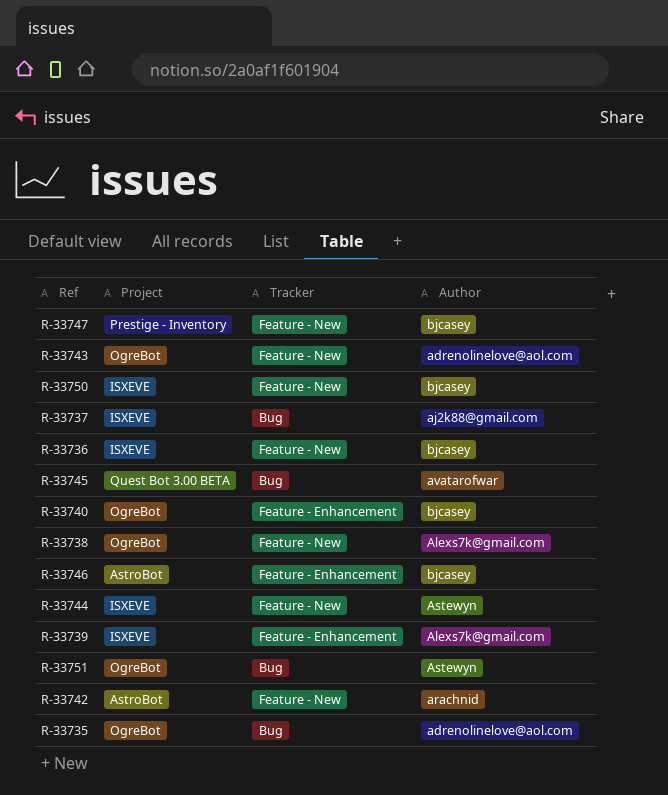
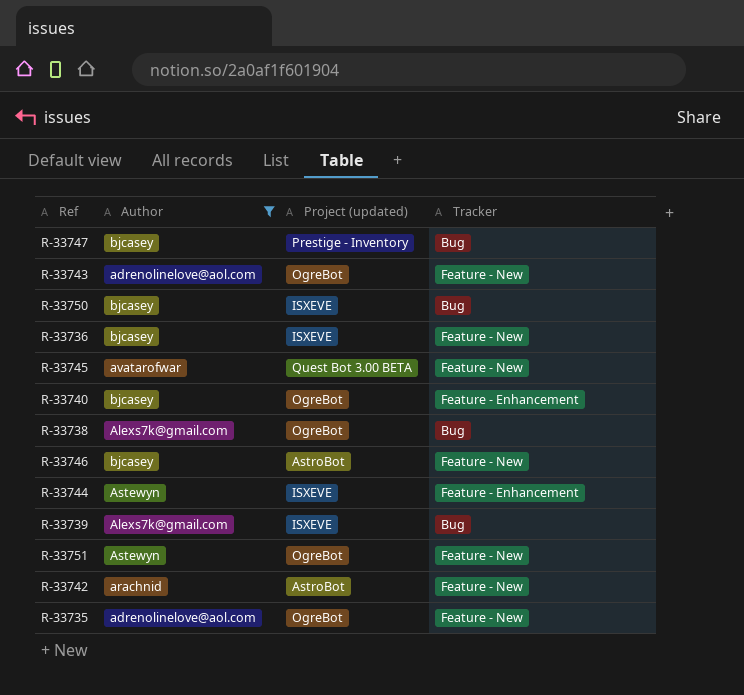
filter: none -> Author != aj2k88@gmail.com
column Author | position: 4 -> 2
column name: Project -> Project (updated)
R-33747 | Tracker: Feature - New -> Bug
R-33750 | Tracker: Feature - New -> Bug
R-33745 | Tracker: Bug -> Feature - New
R-33738 | Tracker: Feature - New -> Bug
R-33746 | Tracker: Feature - Enhancement -> Feature - New
R-33744 | Tracker: Feature - New -> Feature - Enhancement
R-33739 | Tracker: Feature - Enhancement -> Bug
R-33751 | Tracker: Bug -> Feature - New
R-33735 | Tracker: Bug -> Feature - New

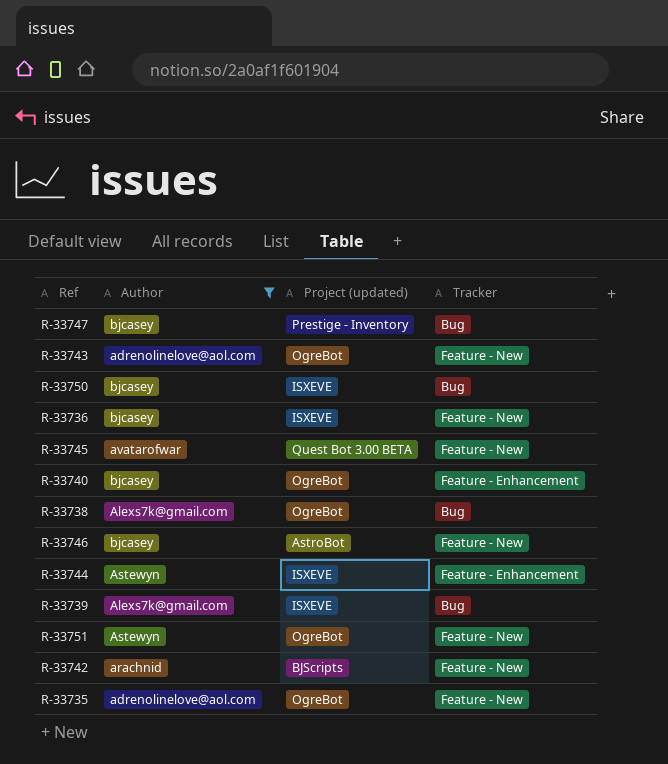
R-33742 | Project (updated): AstroBot -> BJScripts

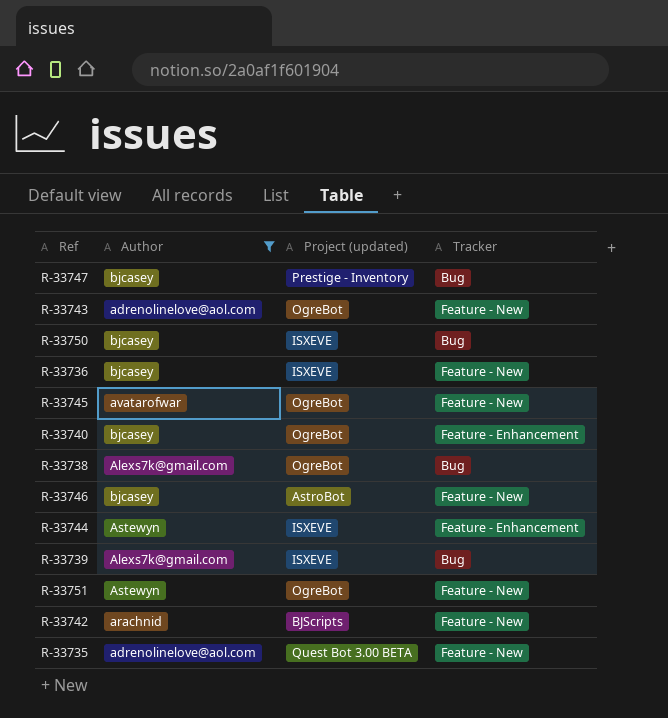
R-33745 | Project (updated): Quest Bot 3.00 BETA -> OgreBot
R-33735 | Project (updated): OgreBot -> Quest Bot 3.00 BETA

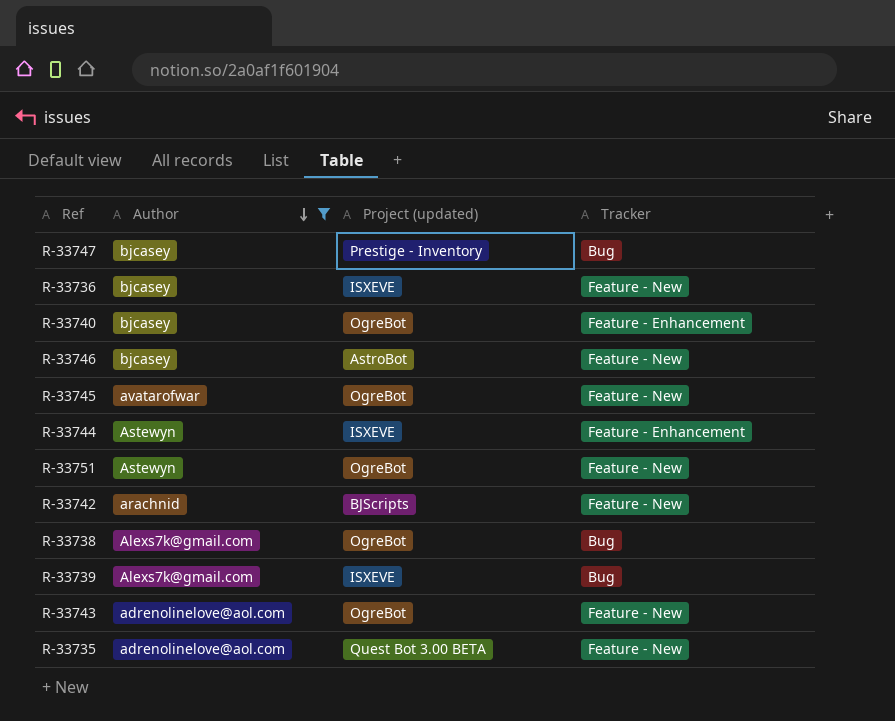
row order: none -> Author descending
row R-33750: bjcasey | ISXEVE | Bug -> none

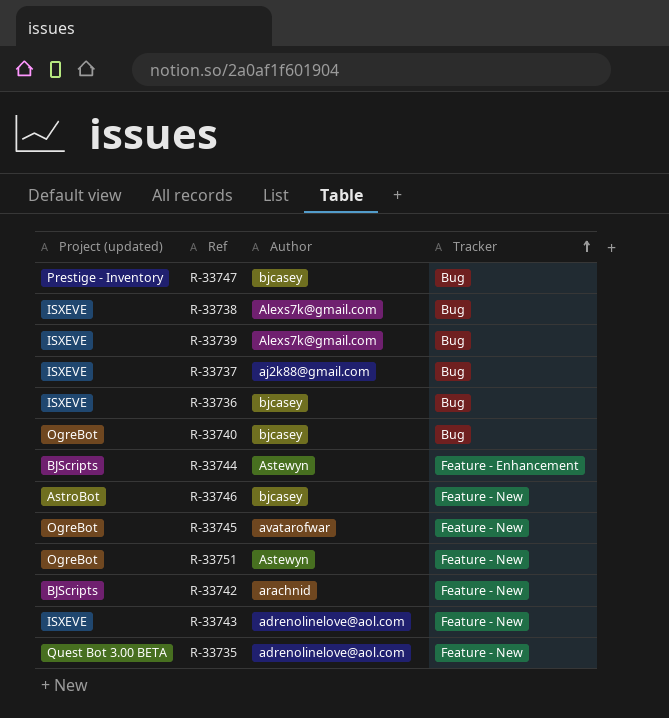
filter: Author != aj2k88@gmail.com -> none
row order: Author descending -> Tracker ascending
column Project (updated) | position: 3 -> 1
R-33738 | Project (updated): OgreBot -> ISXEVE
R-33736 | Tracker: Feature - New -> Bug
R-33740 | Tracker: Feature - Enhancement -> Bug
R-33744 | Project (updated): ISXEVE -> BJScripts
R-33743 | Project (updated): OgreBot -> ISXEVE

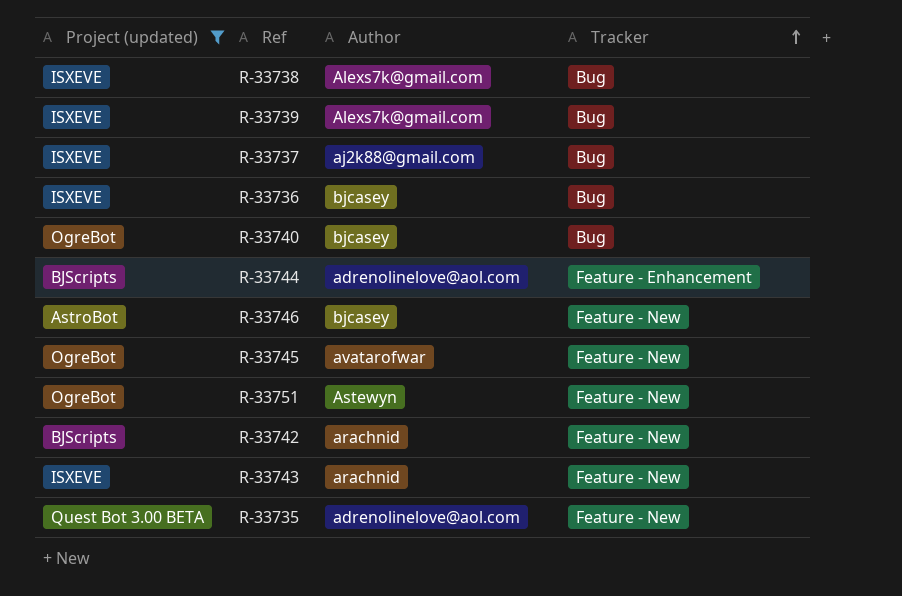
filter: none -> Project (updated) != Prestige - Inventory
R-33744 | Author: Astewyn -> adrenolinelove@aol.com
R-33743 | Author: adrenolinelove@aol.com -> arachnid

